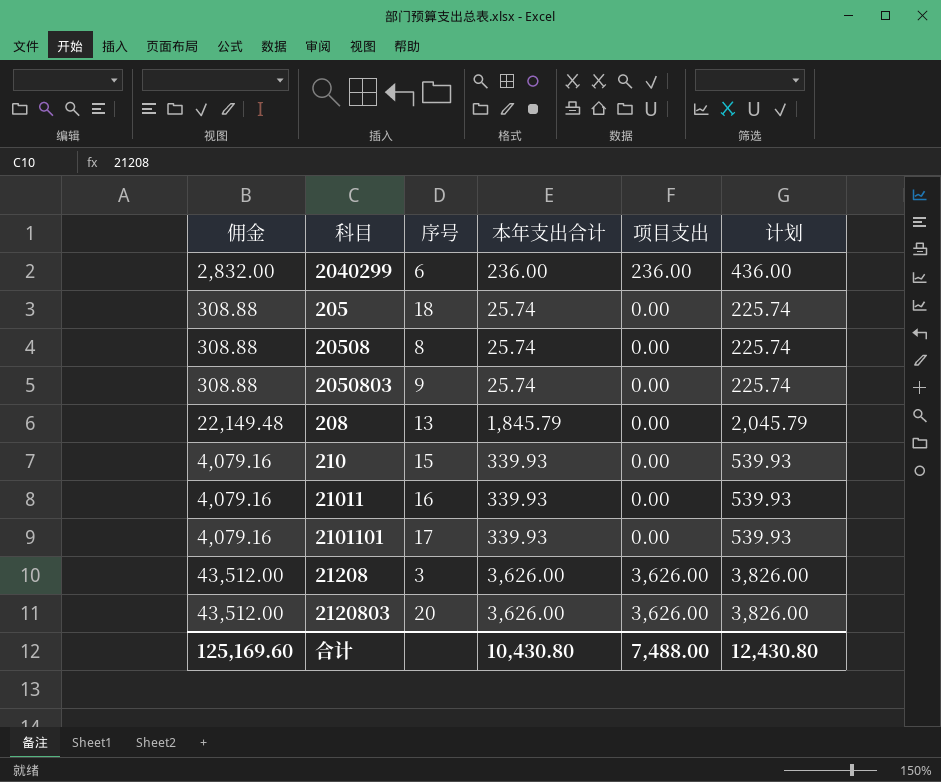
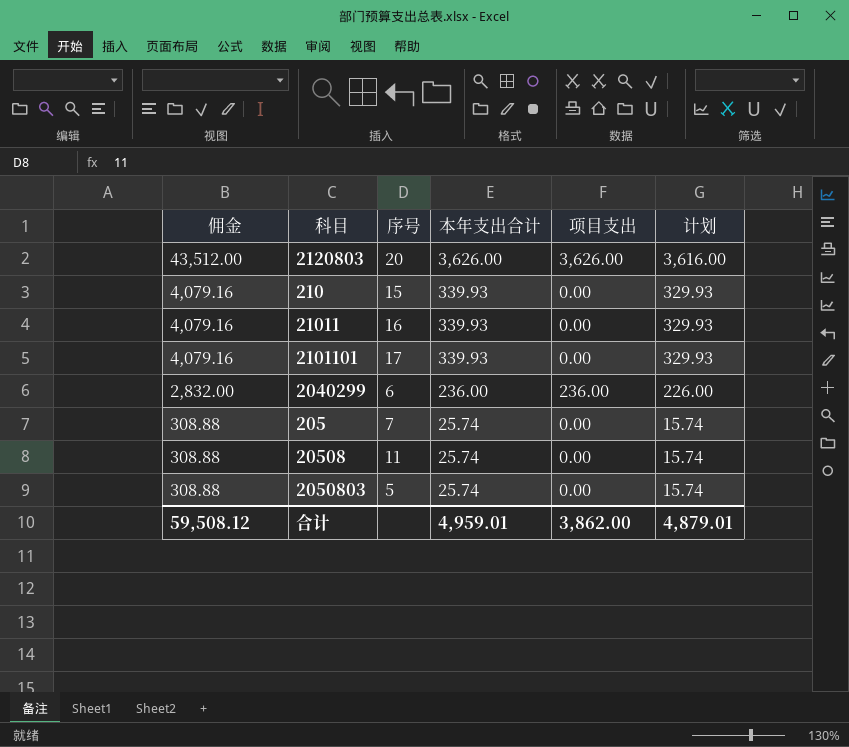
row order: none -> 佣金 descending
column 计划 | formula: [本年支出合计] + 200 -> [本年支出合计] - 10
row 208: 22,149.48 | 13 | 1,845.79 | 0.00 | 2,045.79 -> none
row 21208: 43,512.00 | 3 | 3,626.00 | 3,626.00 | 3,826.00 -> none
205 | 序号: 18 -> 7
20508 | 序号: 8 -> 11
2050803 | 序号: 9 -> 5
合计 | 佣金: 125,169.60 -> 59,508.12
合计 | 本年支出合计: 10,430.80 -> 4,959.01
合计 | 项目支出: 7,488.00 -> 3,862.00
合计 | 计划: 12,430.80 -> 4,879.01

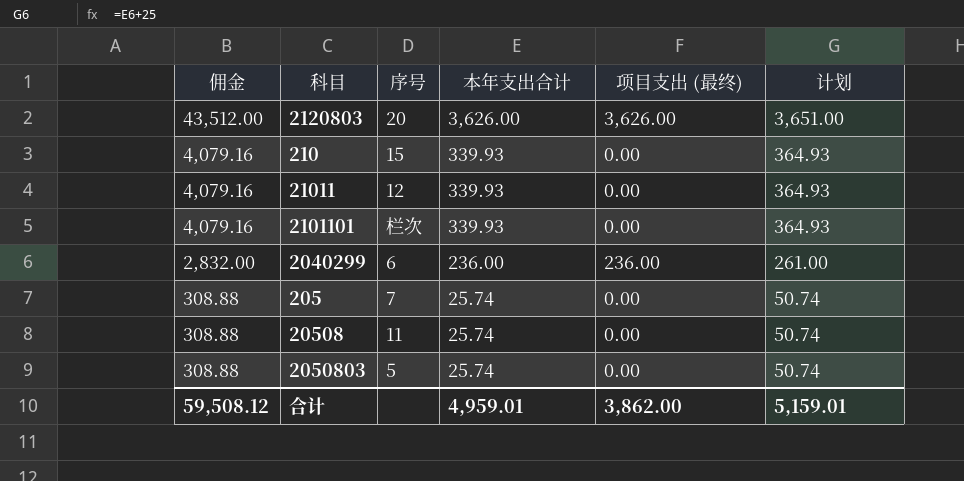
column name: 项目支出 -> 项目支出 (最终)
column 计划 | formula: [本年支出合计] - 10 -> [本年支出合计] + 25
21011 | 序号: 16 -> 12
2101101 | 序号: 17 -> 栏次
合计 | 计划: 4,879.01 -> 5,159.01

